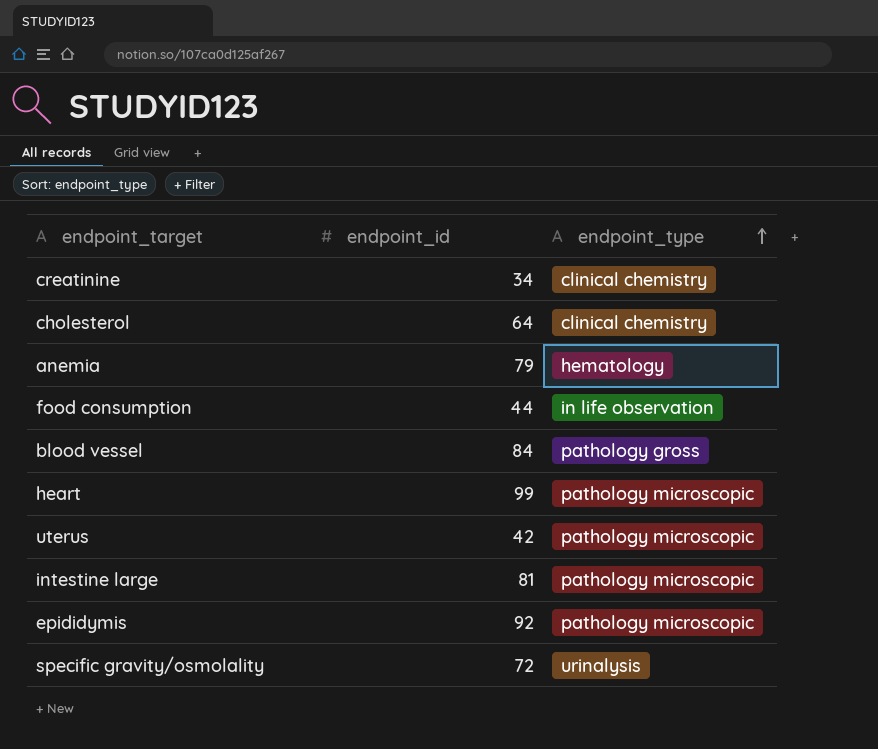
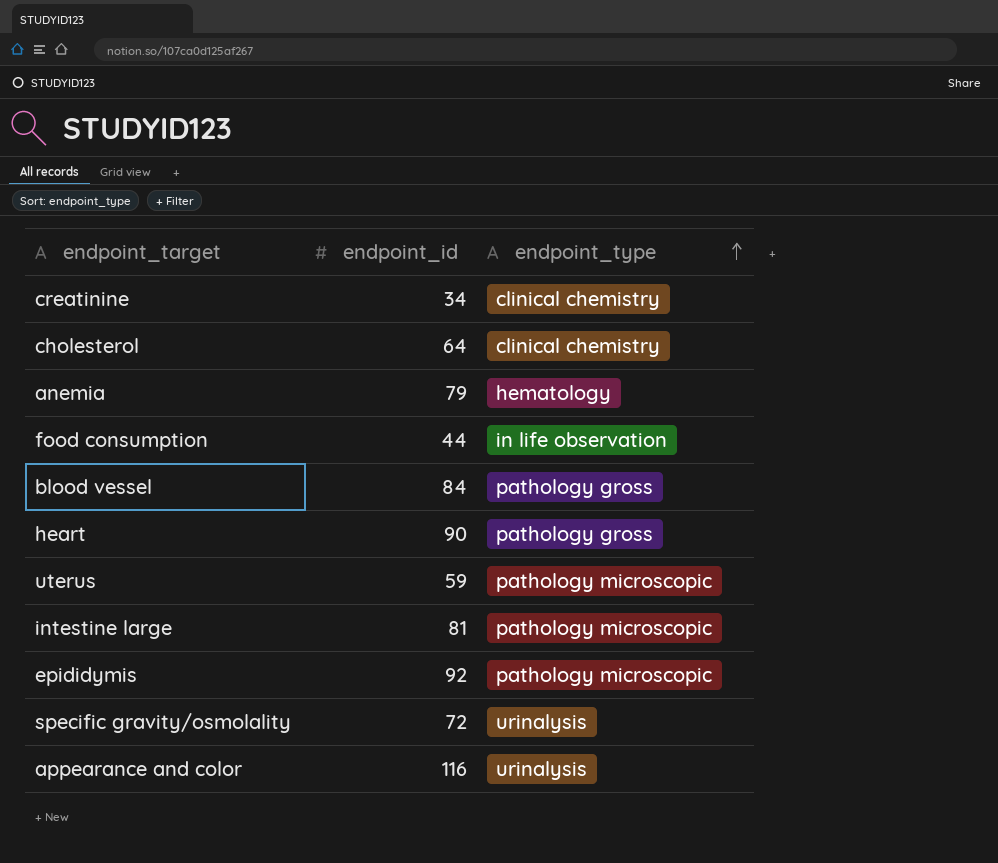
heart | endpoint_id: 99 -> 90
heart | endpoint_type: pathology microscopic -> pathology gross
uterus | endpoint_id: 42 -> 59
row appearance and color: none -> 116 | urinalysis

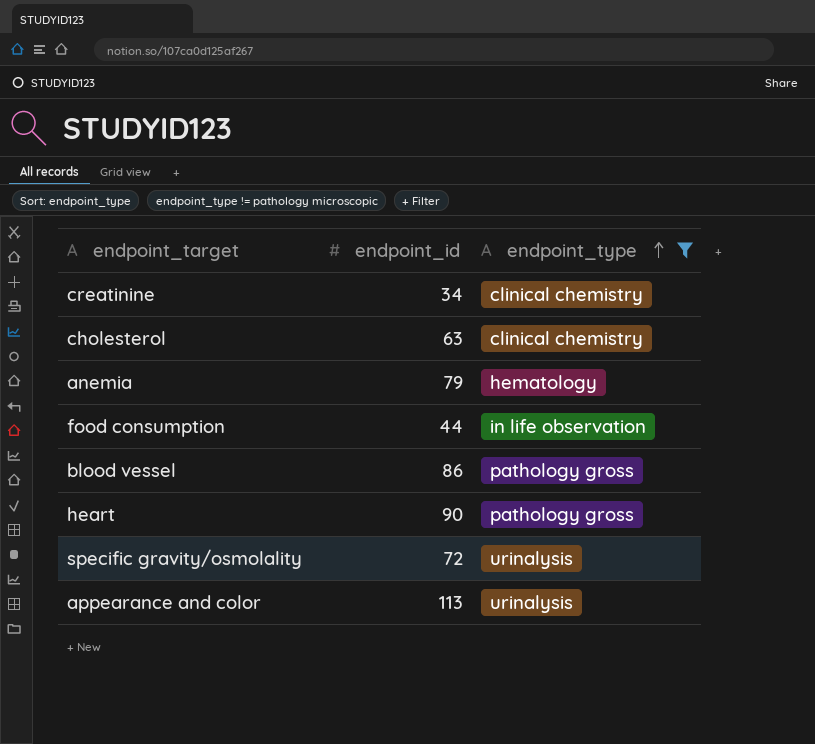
filter: none -> endpoint_type != pathology microscopic
cholesterol | endpoint_id: 64 -> 63
blood vessel | endpoint_id: 84 -> 86
appearance and color | endpoint_id: 116 -> 113

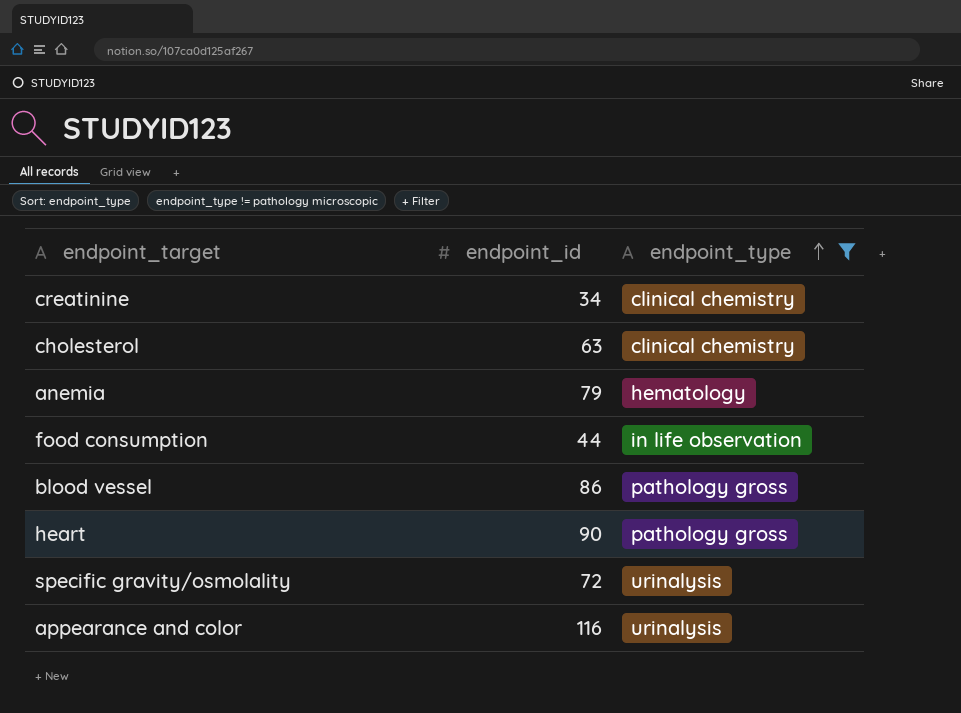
appearance and color | endpoint_id: 113 -> 116

